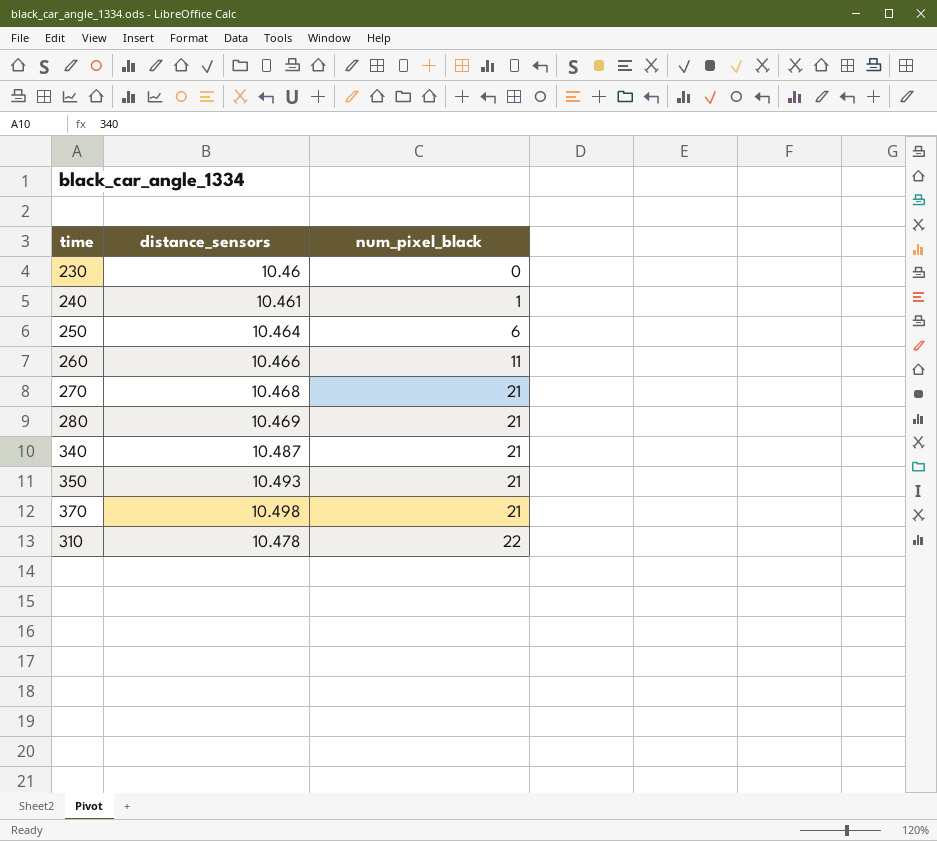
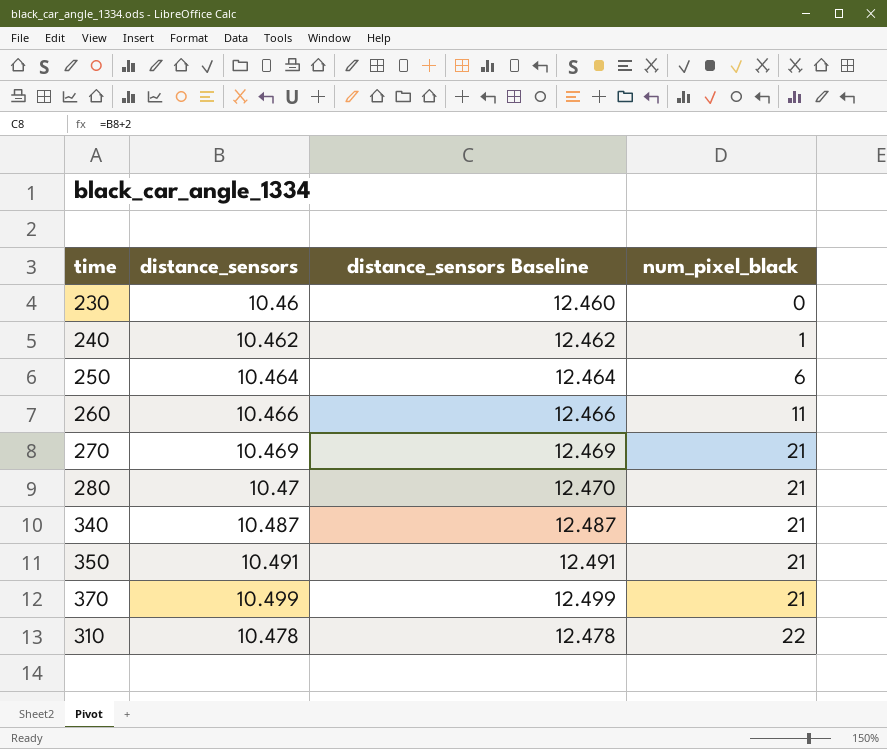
column distance_sensors Baseline | formula: none -> [distance_sensors] + 2
240 | distance_sensors: 10.461 -> 10.462
270 | distance_sensors: 10.468 -> 10.469
280 | distance_sensors: 10.469 -> 10.47
350 | distance_sensors: 10.493 -> 10.491
370 | distance_sensors: 10.498 -> 10.499

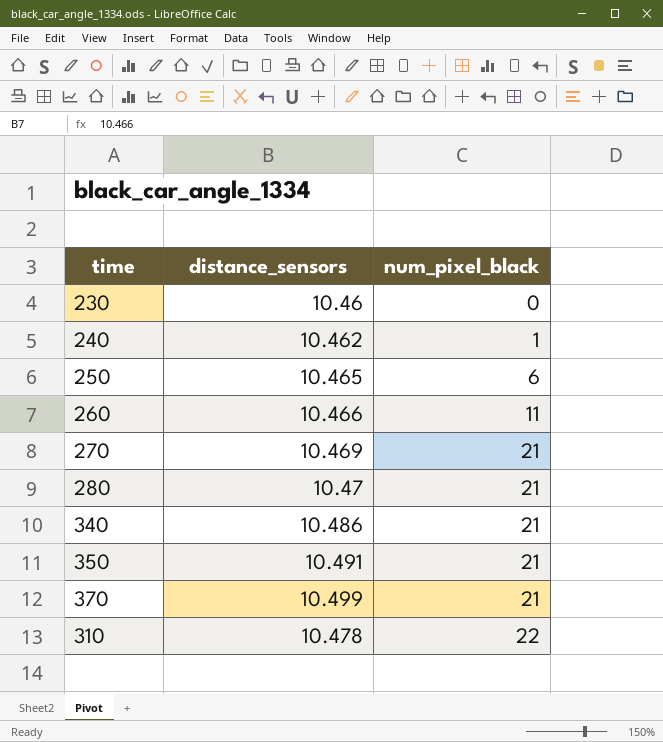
column distance_sensors Baseline | formula: [distance_sensors] + 2 -> none
250 | distance_sensors: 10.464 -> 10.465
340 | distance_sensors: 10.487 -> 10.486

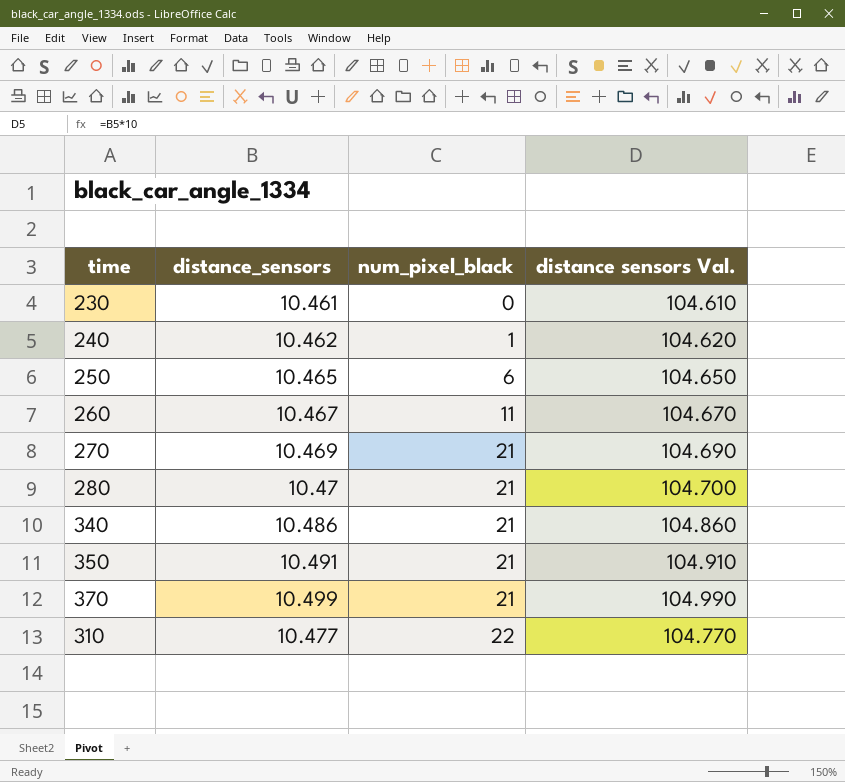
column distance sensors Val. | formula: none -> [distance_sensors] * 10
230 | distance_sensors: 10.46 -> 10.461
260 | distance_sensors: 10.466 -> 10.467
310 | distance_sensors: 10.478 -> 10.477

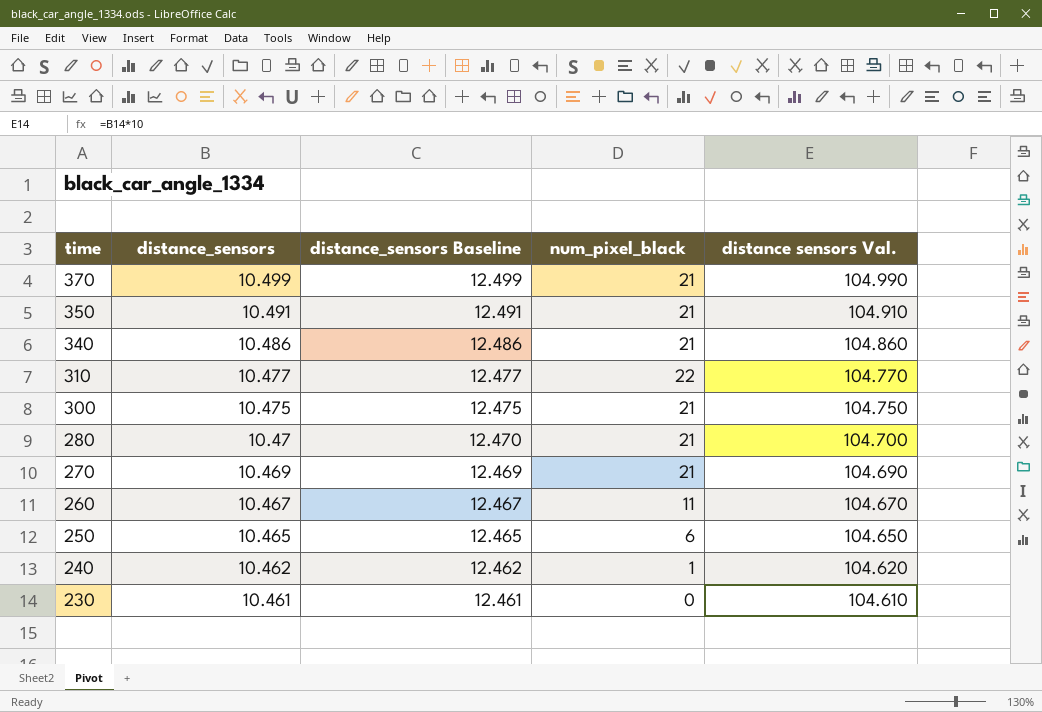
row order: num_pixel_black ascending -> time descending
column distance_sensors Baseline | formula: none -> [distance_sensors] + 2
row 300: none -> 10.475 | 12.475 | 21 | 104.750

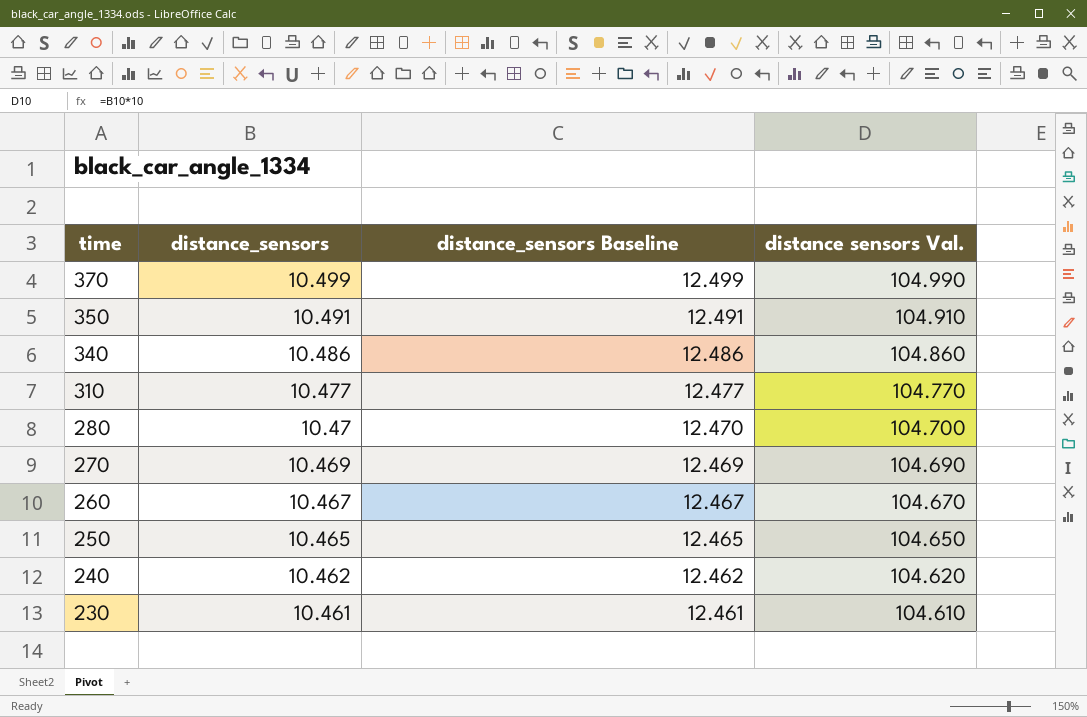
column num_pixel_black | position: 4 -> none
row 300: 10.475 | 12.475 | 21 | 104.750 -> none

